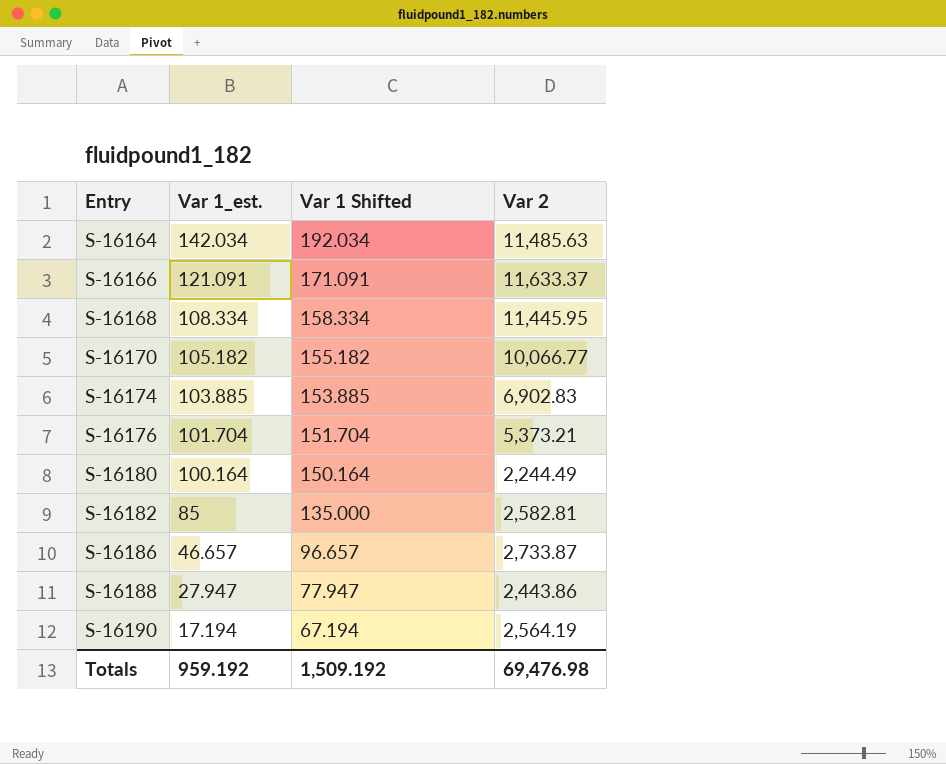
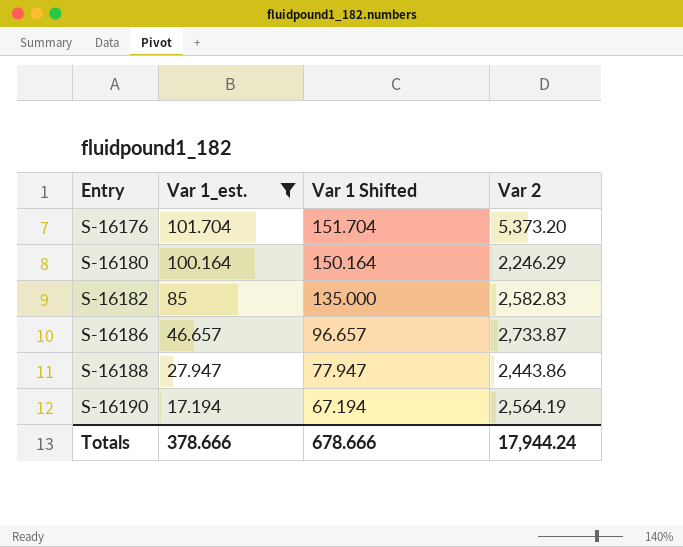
filter: none -> Var 1_est. <= 101.704
S-16176 | Var 2: 5,373.21 -> 5,373.20
S-16180 | Var 2: 2,244.49 -> 2,246.29
S-16182 | Var 2: 2,582.81 -> 2,582.83
Totals | Var 1_est.: 959.192 -> 378.666
Totals | Var 1 Shifted: 1,509.192 -> 678.666
Totals | Var 2: 69,476.98 -> 17,944.24

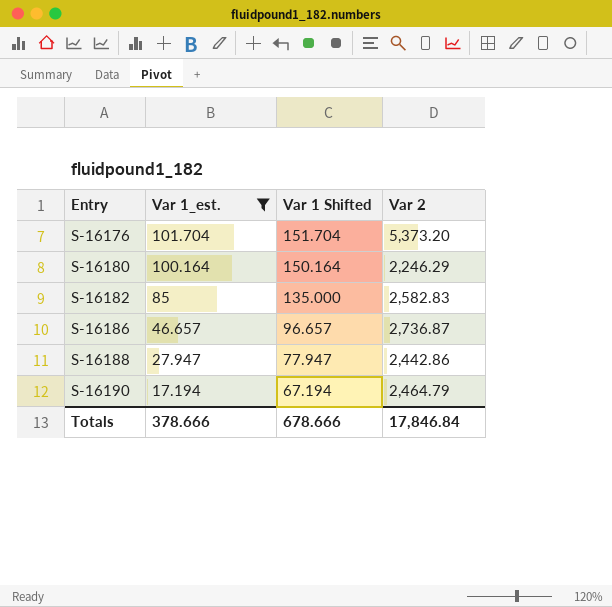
S-16186 | Var 2: 2,733.87 -> 2,736.87
S-16188 | Var 2: 2,443.86 -> 2,442.86
S-16190 | Var 2: 2,564.19 -> 2,464.79
Totals | Var 2: 17,944.24 -> 17,846.84

